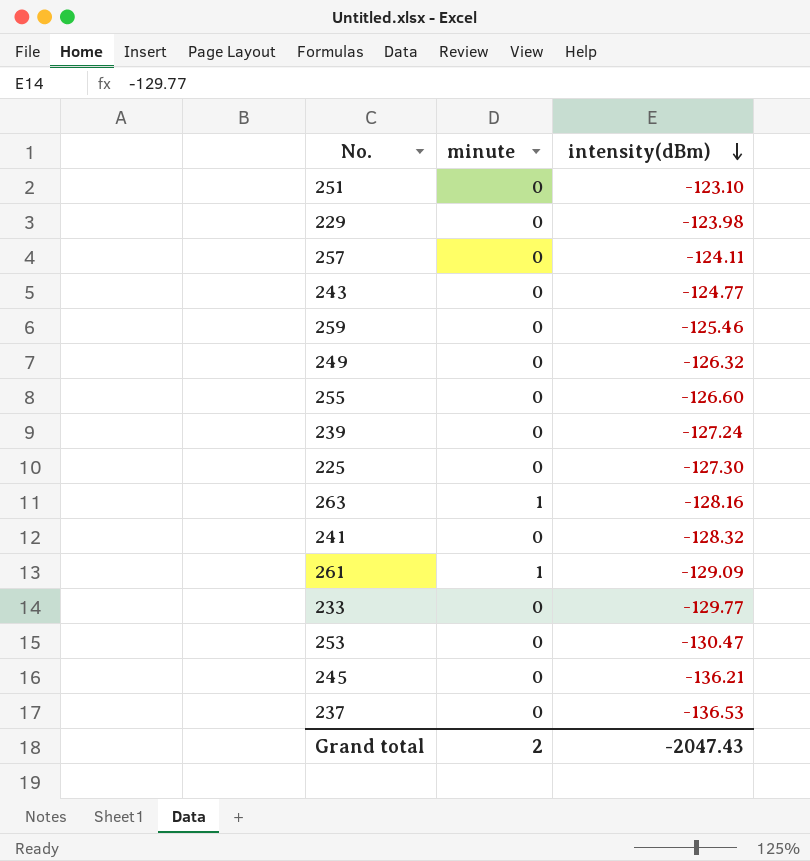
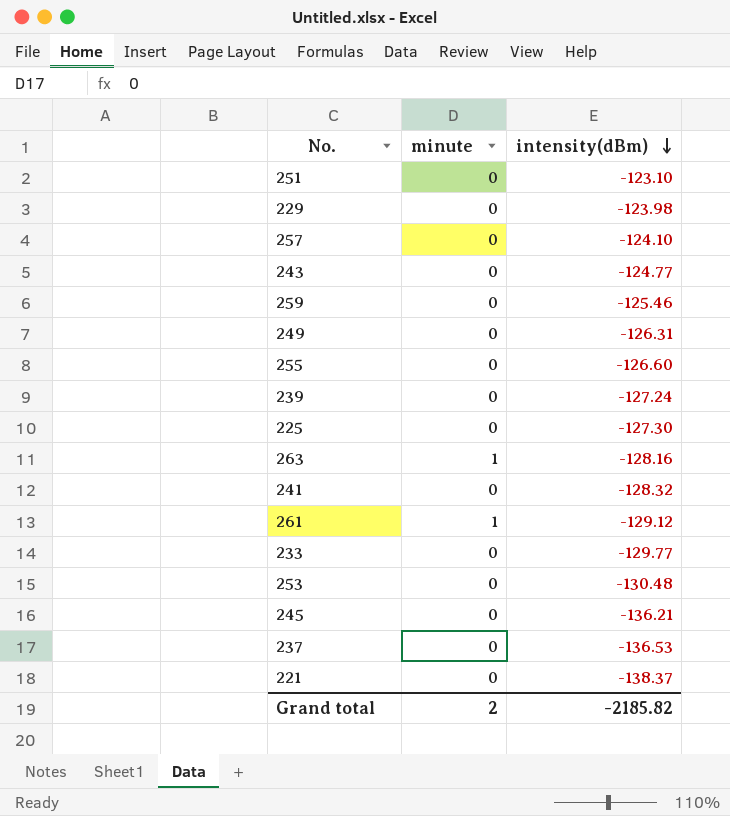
257 | intensity(dBm): -124.11 -> -124.10
249 | intensity(dBm): -126.32 -> -126.31
261 | intensity(dBm): -129.09 -> -129.12
253 | intensity(dBm): -130.47 -> -130.48
row 221: none -> 0 | -138.37
Grand total | intensity(dBm): -2047.43 -> -2185.82

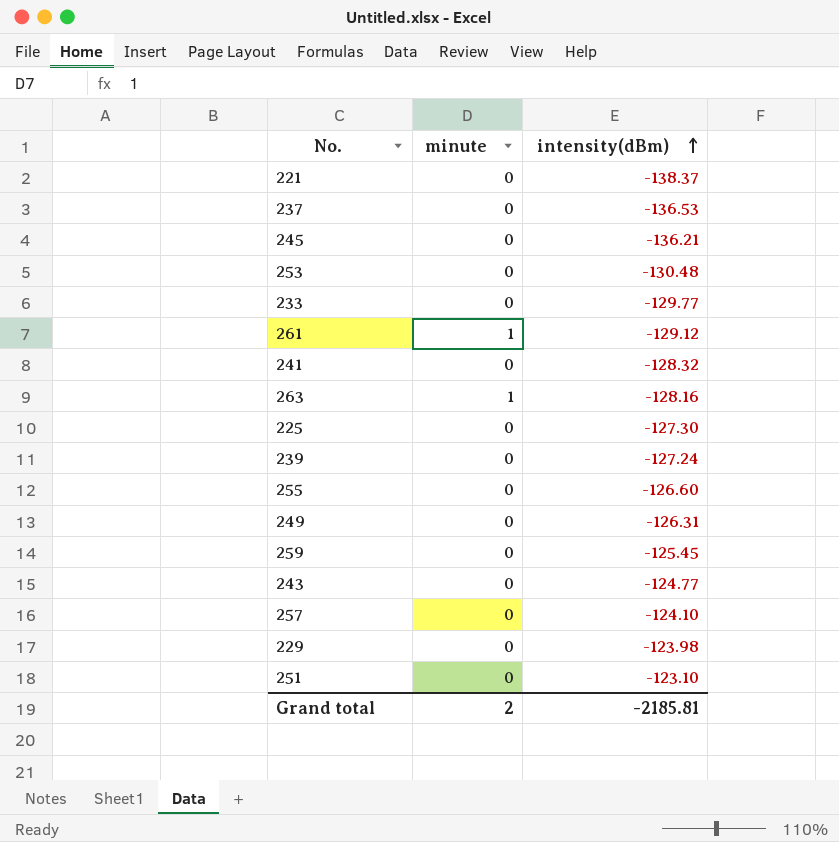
row order: intensity(dBm) descending -> intensity(dBm) ascending
259 | intensity(dBm): -125.46 -> -125.45
Grand total | intensity(dBm): -2185.82 -> -2185.81

